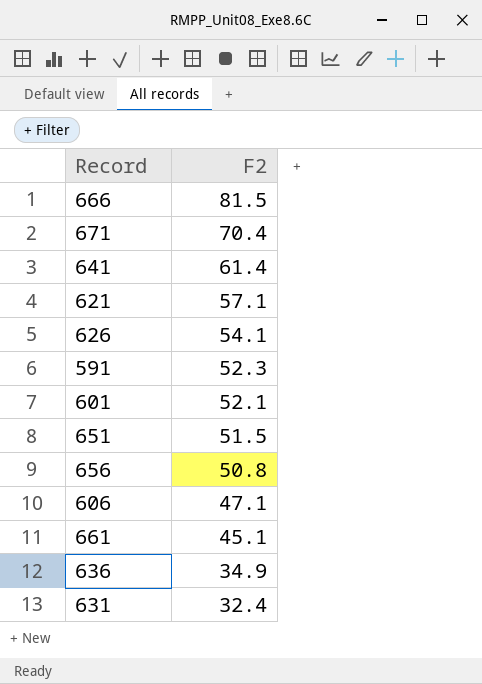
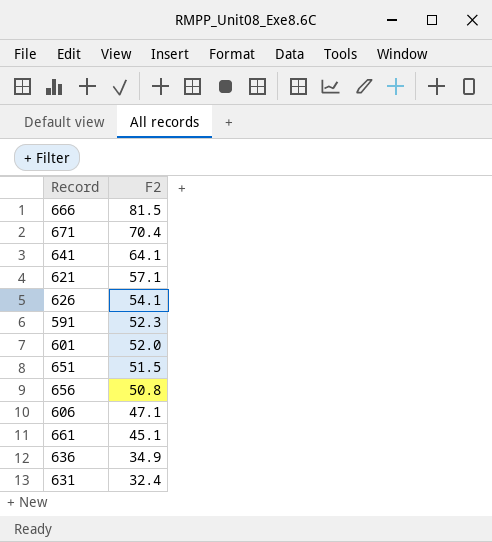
641 | F2: 61.4 -> 64.1
601 | F2: 52.1 -> 52.0

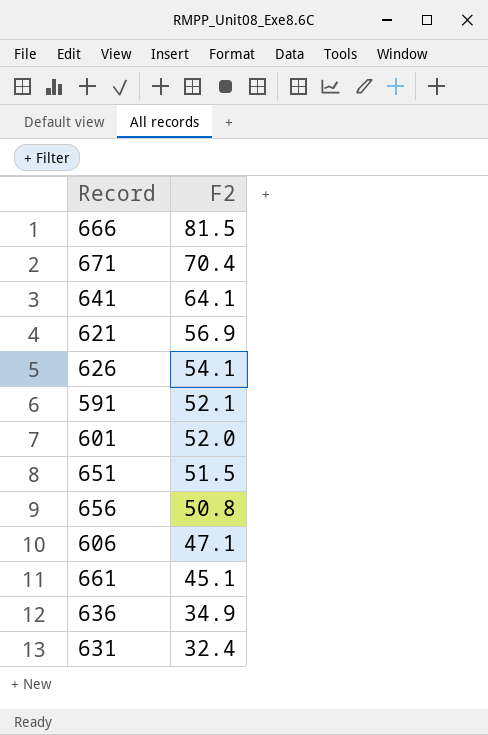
621 | F2: 57.1 -> 56.9
591 | F2: 52.3 -> 52.1

